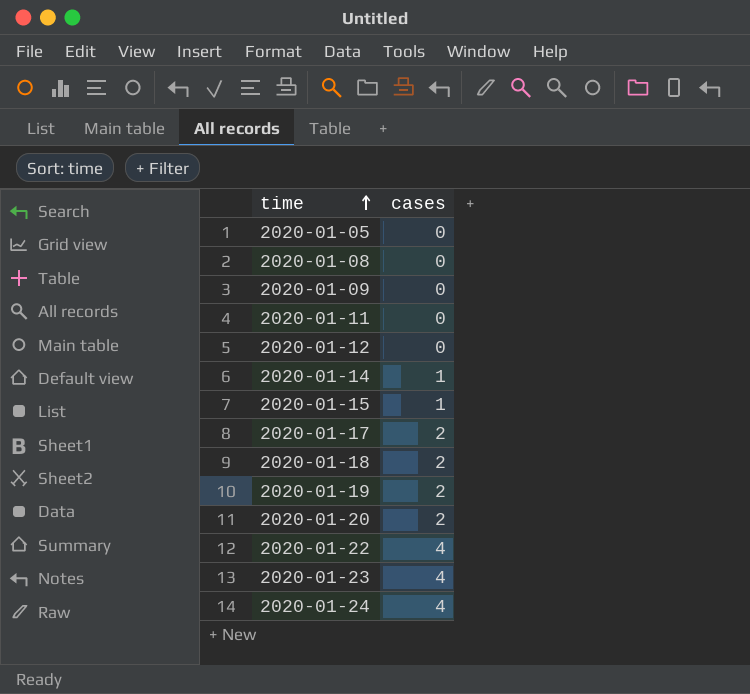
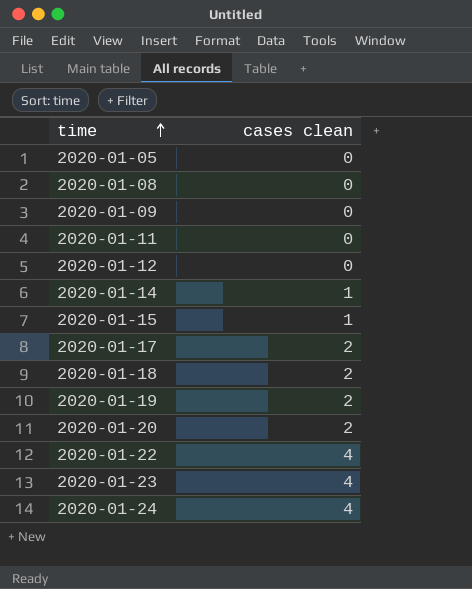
column name: cases -> cases clean

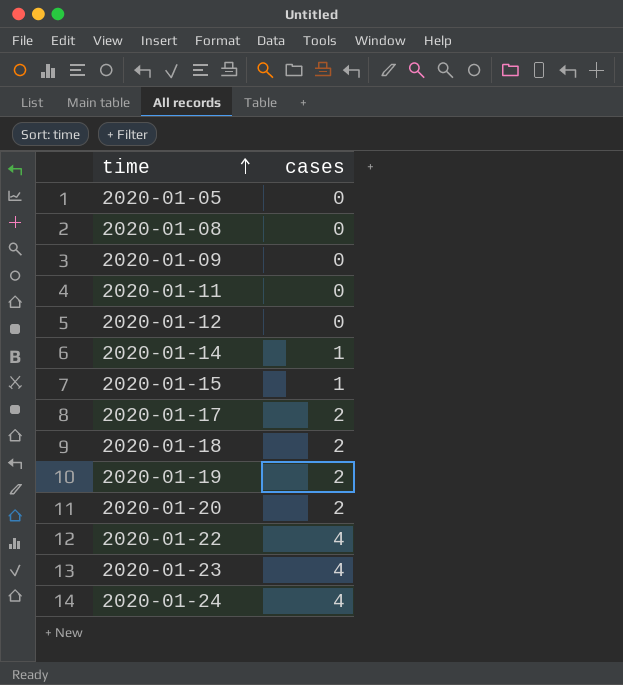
column name: cases clean -> cases

